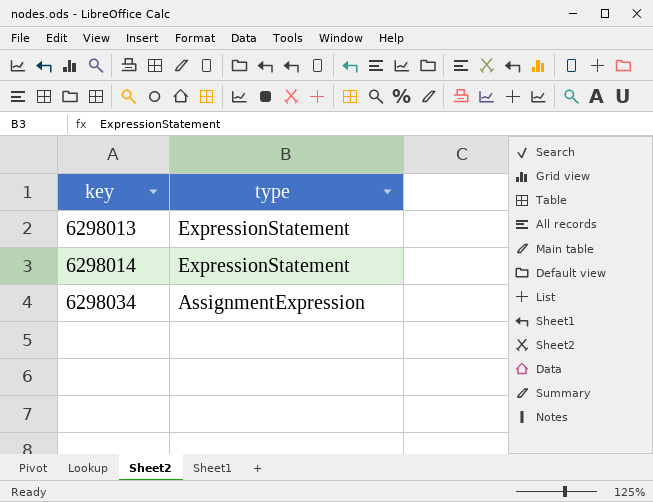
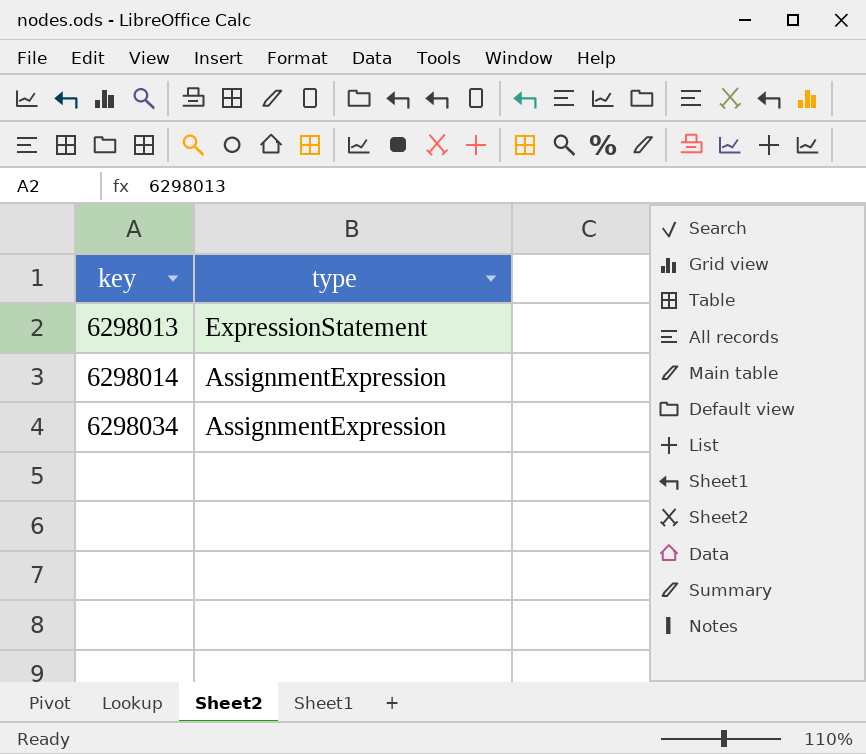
6298014 | type: ExpressionStatement -> AssignmentExpression

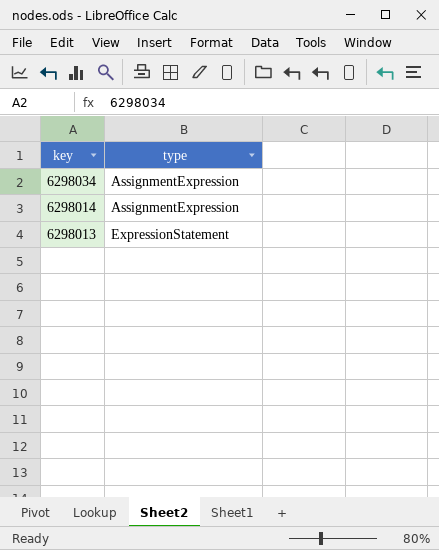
row order: key ascending -> key descending

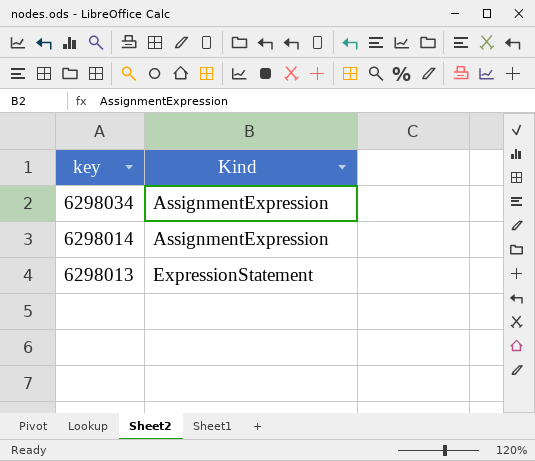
column name: type -> Kind

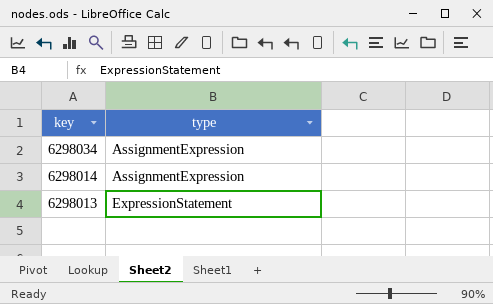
column name: Kind -> type

